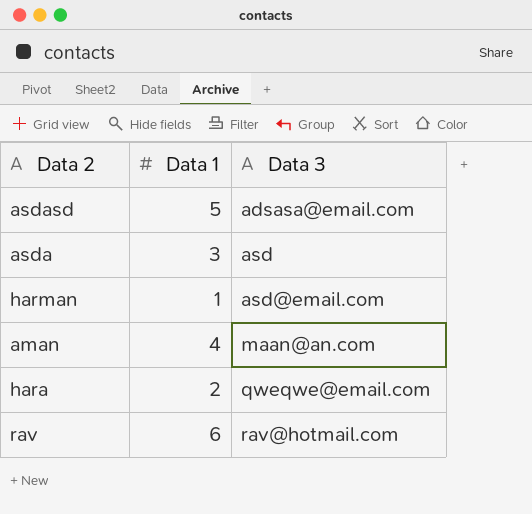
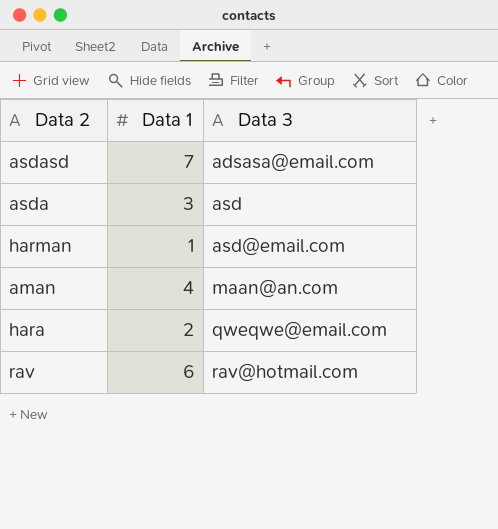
asdasd | Data 1: 5 -> 7

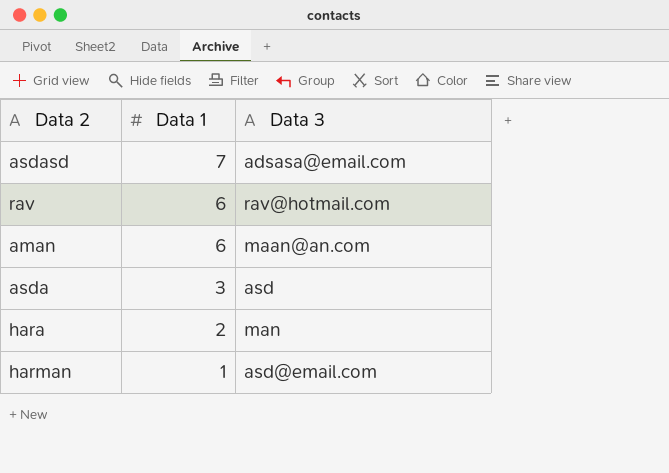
row order: Data 3 ascending -> Data 1 descending
aman | Data 1: 4 -> 6
hara | Data 3: qweqwe@email.com -> man

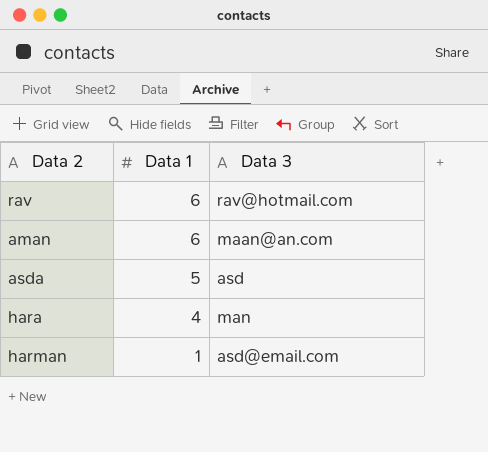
row asdasd: 7 | adsasa@email.com -> none
asda | Data 1: 3 -> 5
hara | Data 1: 2 -> 4

